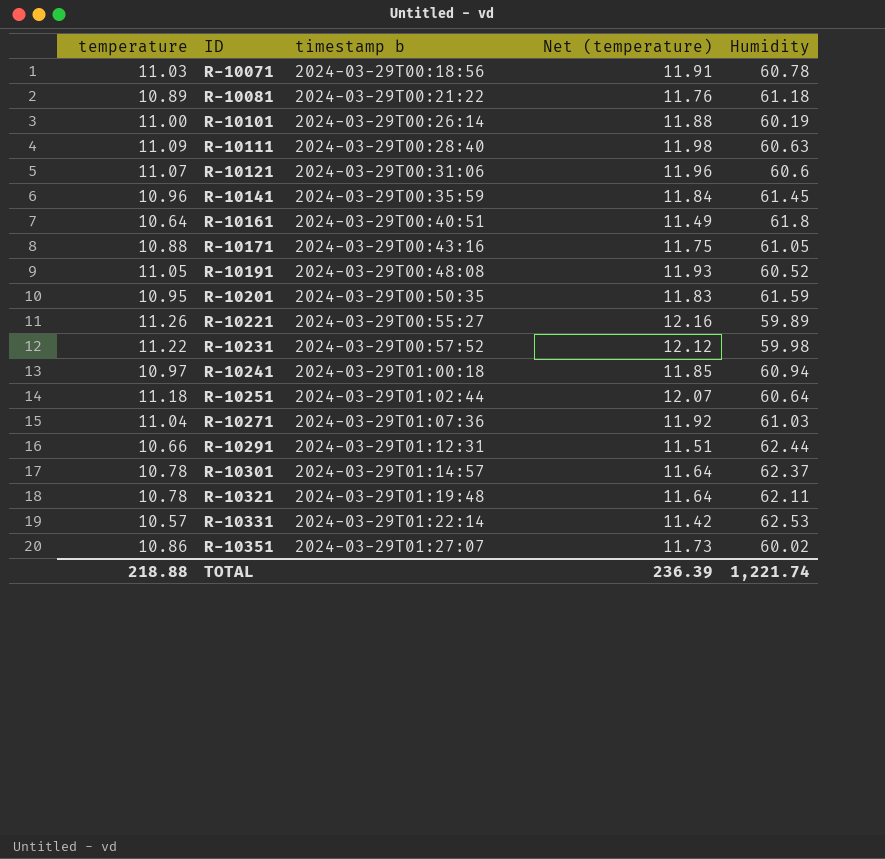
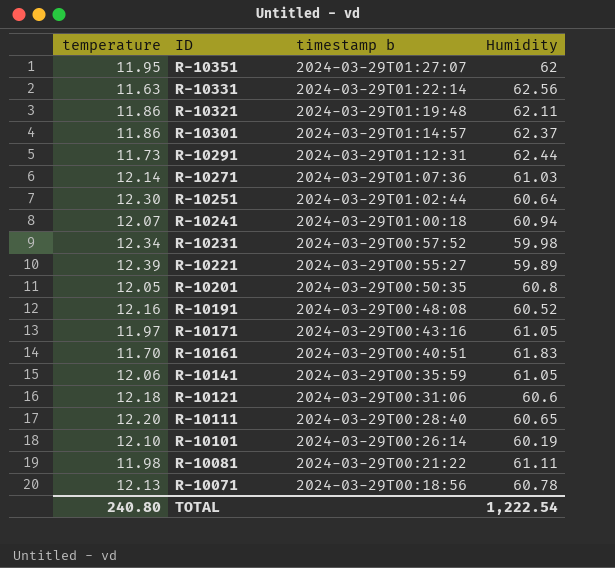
row order: ID ascending -> ID descending
column Net (temperature) | formula: [temperature] * 1.08 -> none
R-10351 | temperature: 10.86 -> 11.95
R-10351 | Humidity: 60.02 -> 62
R-10331 | temperature: 10.57 -> 11.63
R-10331 | Humidity: 62.53 -> 62.56
R-10321 | temperature: 10.78 -> 11.86
R-10301 | temperature: 10.78 -> 11.86
R-10291 | temperature: 10.66 -> 11.73
R-10271 | temperature: 11.04 -> 12.14
R-10251 | temperature: 11.18 -> 12.30
R-10241 | temperature: 10.97 -> 12.07
R-10231 | temperature: 11.22 -> 12.34
R-10221 | temperature: 11.26 -> 12.39
R-10201 | temperature: 10.95 -> 12.05
R-10201 | Humidity: 61.59 -> 60.8
R-10191 | temperature: 11.05 -> 12.16
R-10171 | temperature: 10.88 -> 11.97
R-10161 | temperature: 10.64 -> 11.70
R-10161 | Humidity: 61.8 -> 61.83
R-10141 | temperature: 10.96 -> 12.06
R-10141 | Humidity: 61.45 -> 61.05
R-10121 | temperature: 11.07 -> 12.18
R-10111 | temperature: 11.09 -> 12.20
R-10111 | Humidity: 60.63 -> 60.65
R-10101 | temperature: 11.00 -> 12.10
R-10081 | temperature: 10.89 -> 11.98
R-10081 | Humidity: 61.18 -> 61.11
R-10071 | temperature: 11.03 -> 12.13
TOTAL | temperature: 218.88 -> 240.80
TOTAL | Humidity: 1,221.74 -> 1,222.54

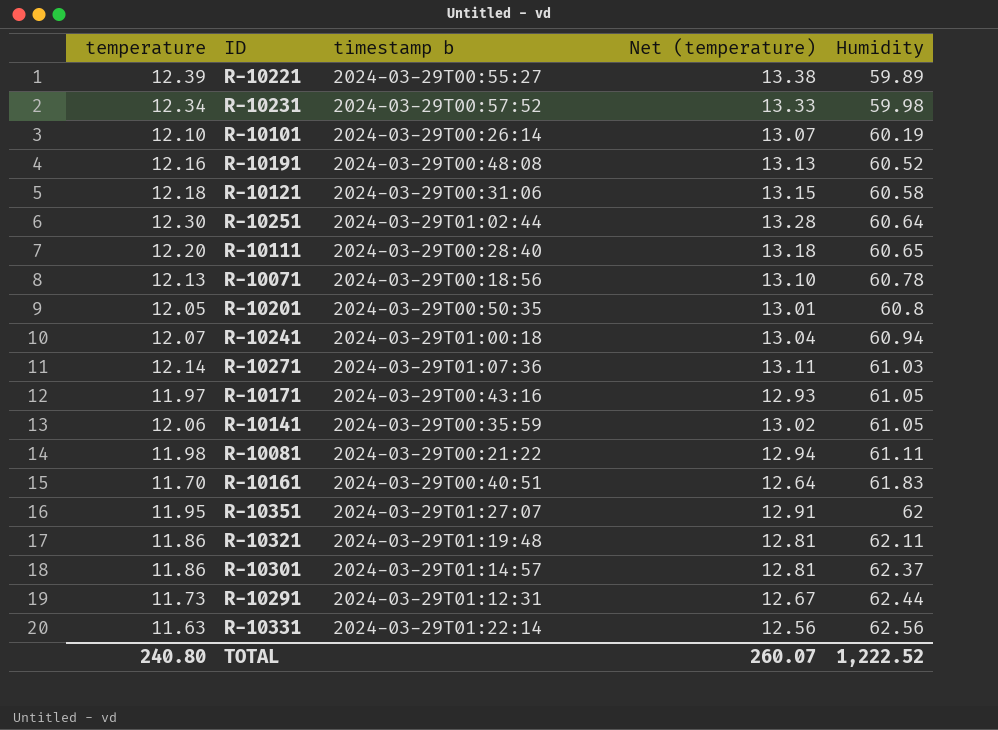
row order: ID descending -> Humidity ascending
column Net (temperature) | formula: none -> [temperature] * 1.08
R-10121 | Humidity: 60.6 -> 60.58
TOTAL | Humidity: 1,222.54 -> 1,222.52

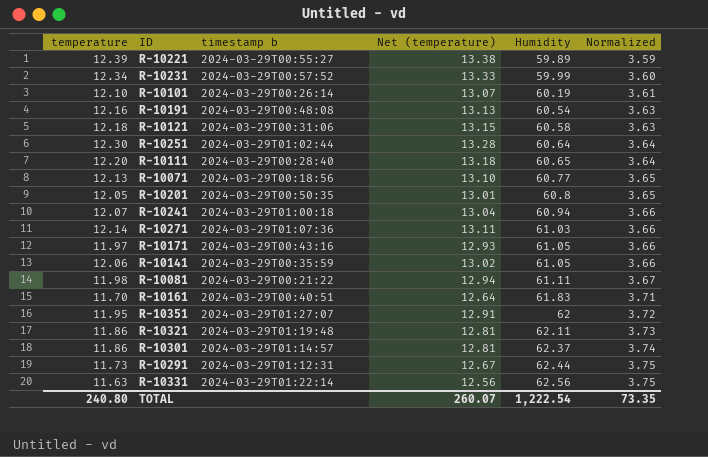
column Normalized | formula: none -> [Humidity] * 0.06
R-10231 | Humidity: 59.98 -> 59.99
R-10191 | Humidity: 60.52 -> 60.54
R-10071 | Humidity: 60.78 -> 60.77
TOTAL | Humidity: 1,222.52 -> 1,222.54

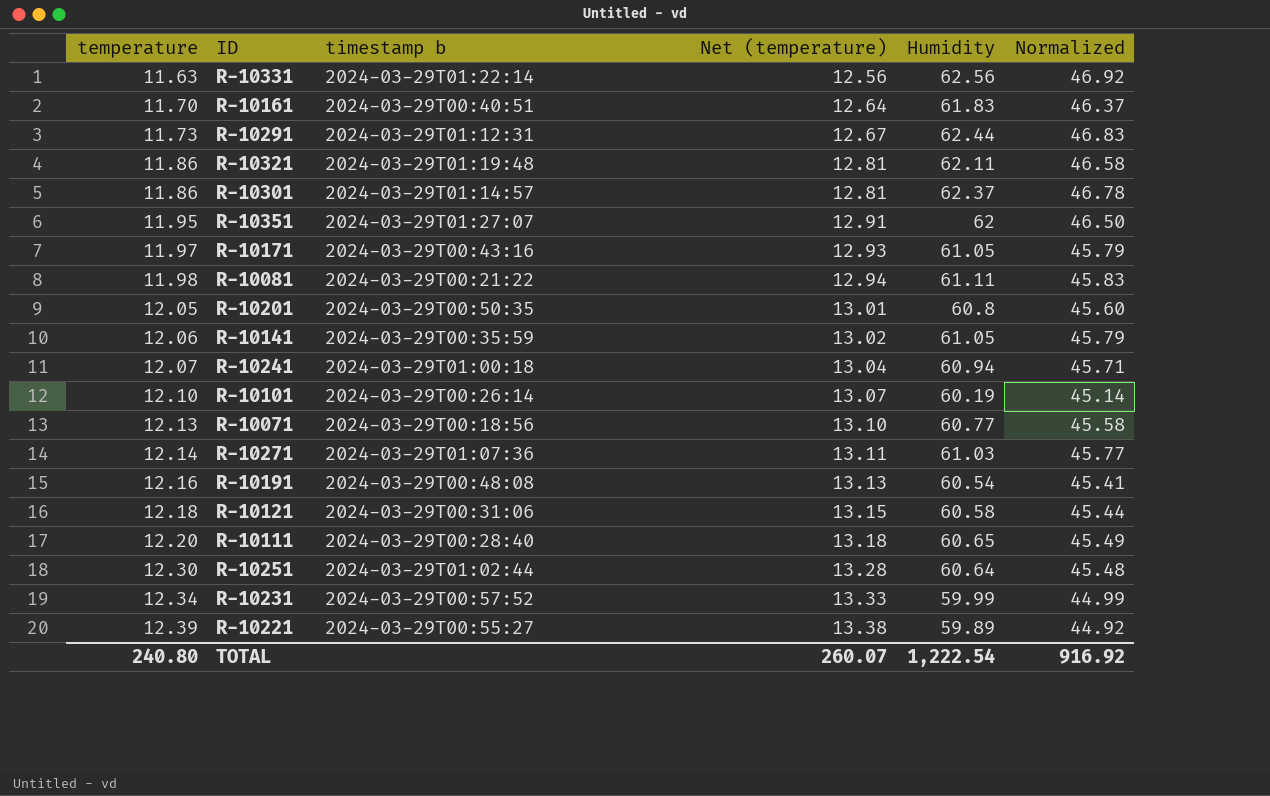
row order: Humidity ascending -> temperature ascending
column Normalized | formula: [Humidity] * 0.06 -> [Humidity] * 0.75
TOTAL | Normalized: 73.35 -> 916.92

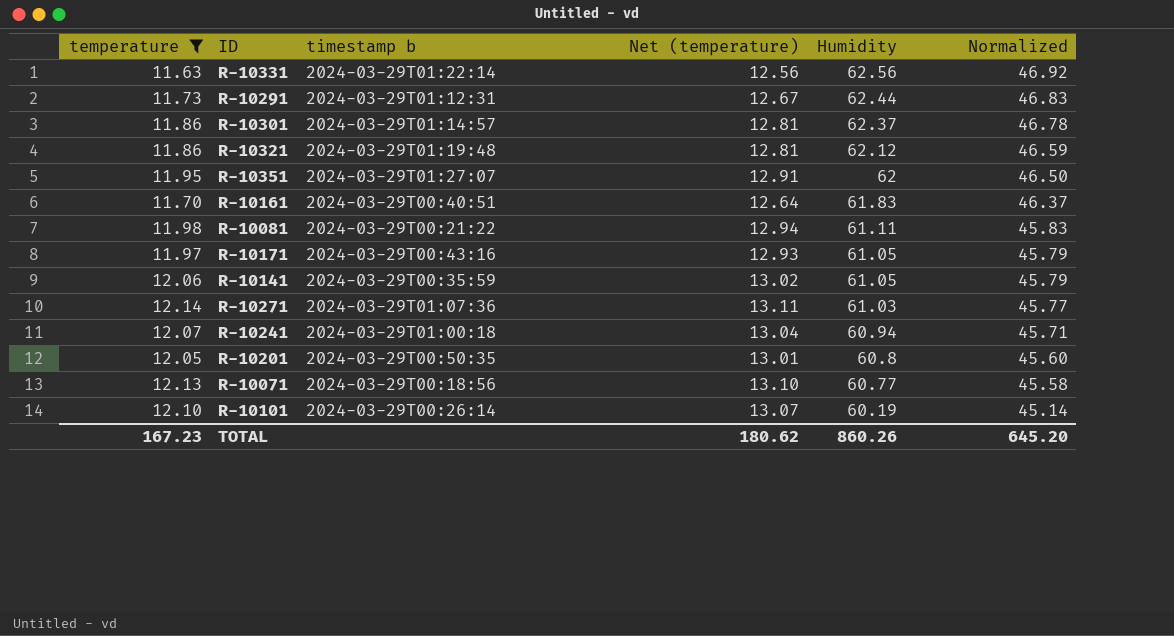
filter: none -> temperature <= 12.14
row order: temperature ascending -> Humidity descending
R-10321 | Humidity: 62.11 -> 62.12
R-10321 | Normalized: 46.58 -> 46.59
TOTAL | temperature: 240.80 -> 167.23
TOTAL | Net (temperature): 260.07 -> 180.62
TOTAL | Humidity: 1,222.54 -> 860.26
TOTAL | Normalized: 916.92 -> 645.20

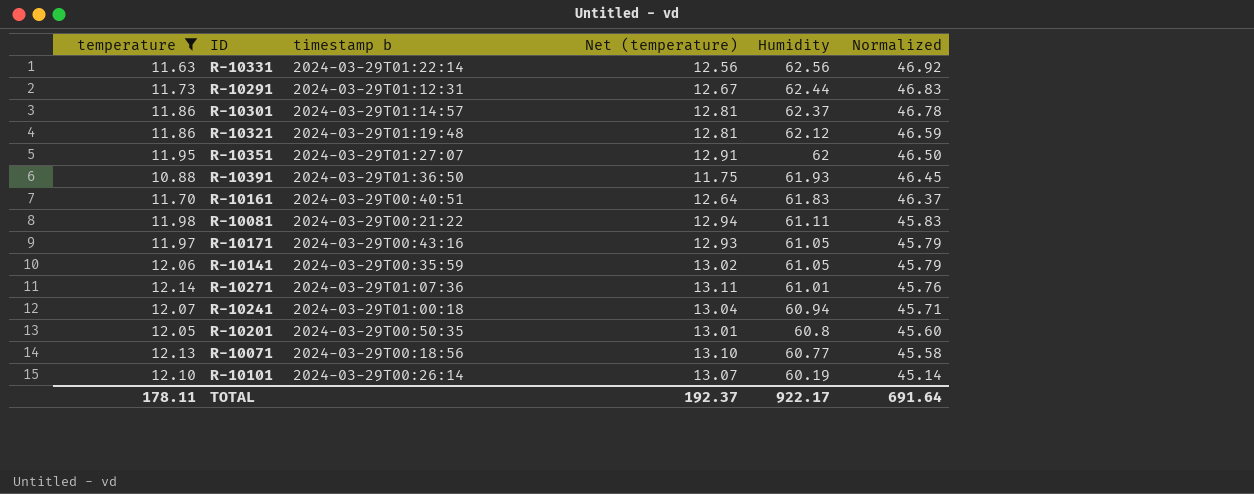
row R-10391: none -> 10.88 | 2024-03-29T01:36:50 | 11.75 | 61.93 | 46.45
R-10271 | Humidity: 61.03 -> 61.01
R-10271 | Normalized: 45.77 -> 45.76
TOTAL | temperature: 167.23 -> 178.11
TOTAL | Net (temperature): 180.62 -> 192.37
TOTAL | Humidity: 860.26 -> 922.17
TOTAL | Normalized: 645.20 -> 691.64

